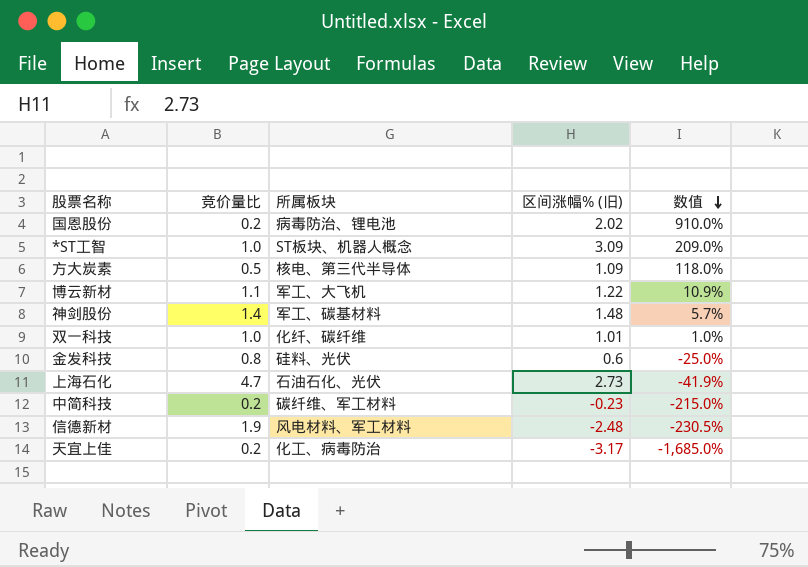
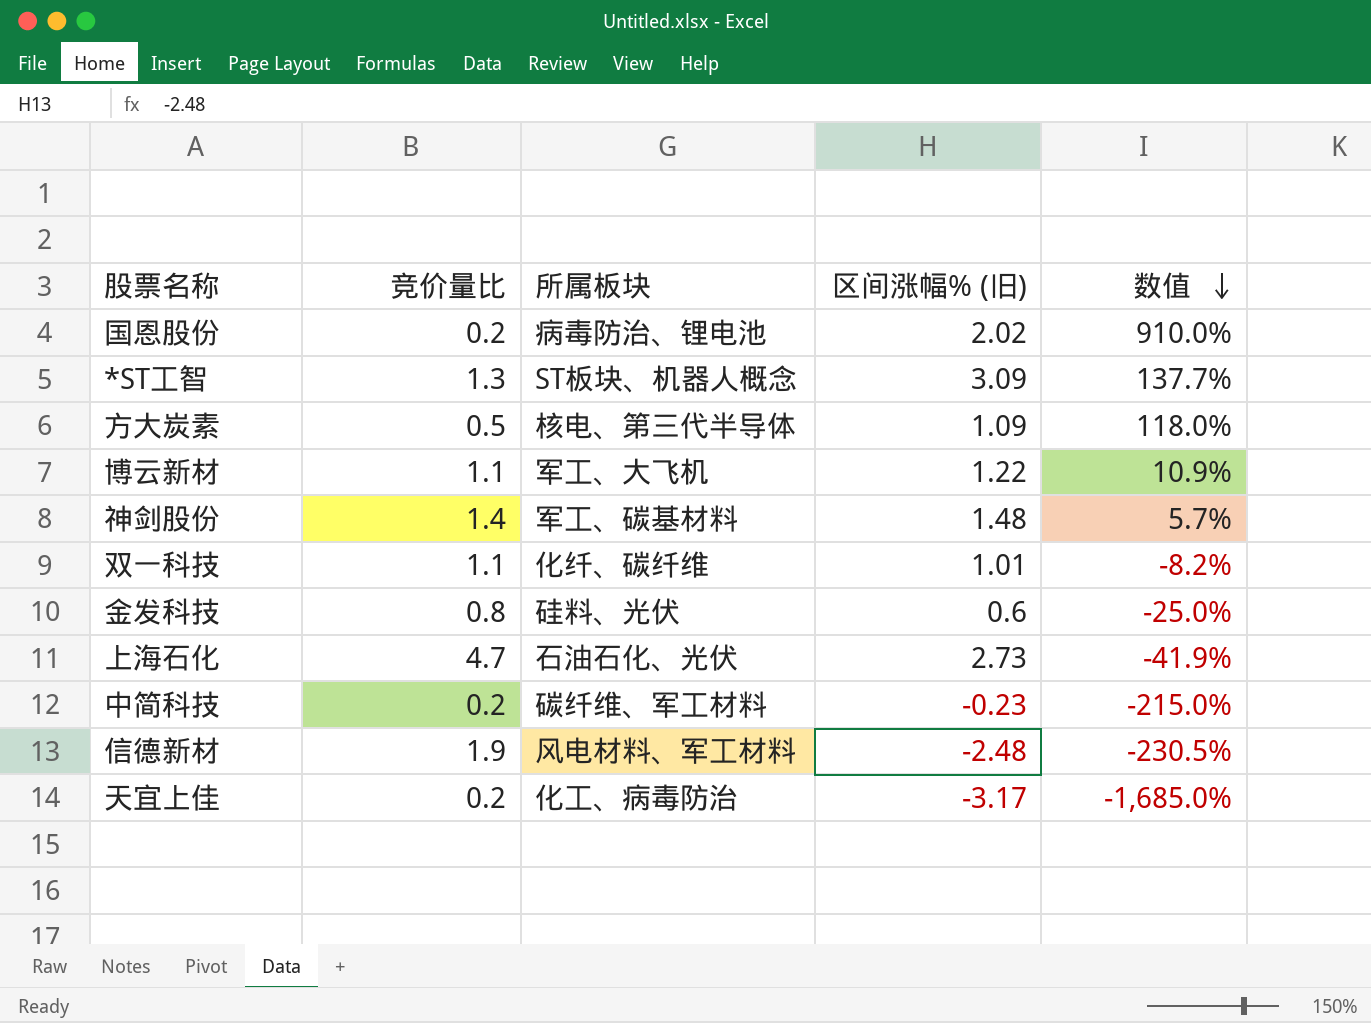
*ST工智 | 竞价量比: 1.0 -> 1.3
*ST工智 | 数值: 209.0% -> 137.7%
双一科技 | 竞价量比: 1.0 -> 1.1
双一科技 | 数值: 1.0% -> -8.2%

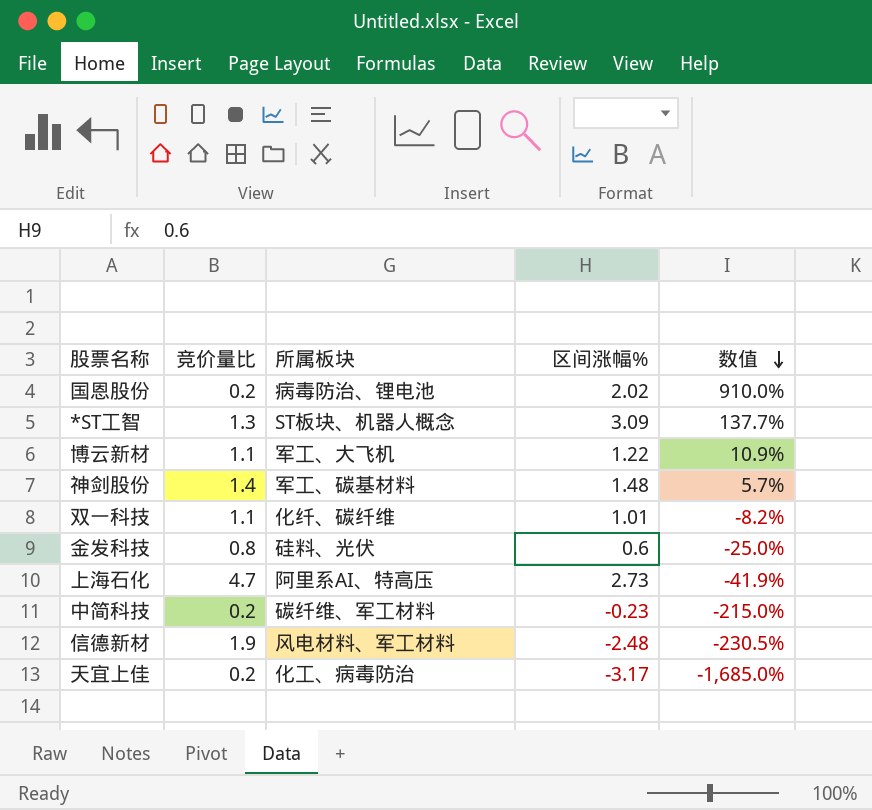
column name: 区间涨幅% (旧) -> 区间涨幅%
row 方大炭素: 0.5 | 核电、第三代半导体 | 1.09 | 118.0% -> none
上海石化 | 所属板块: 石油石化、光伏 -> 阿里系AI、特高压

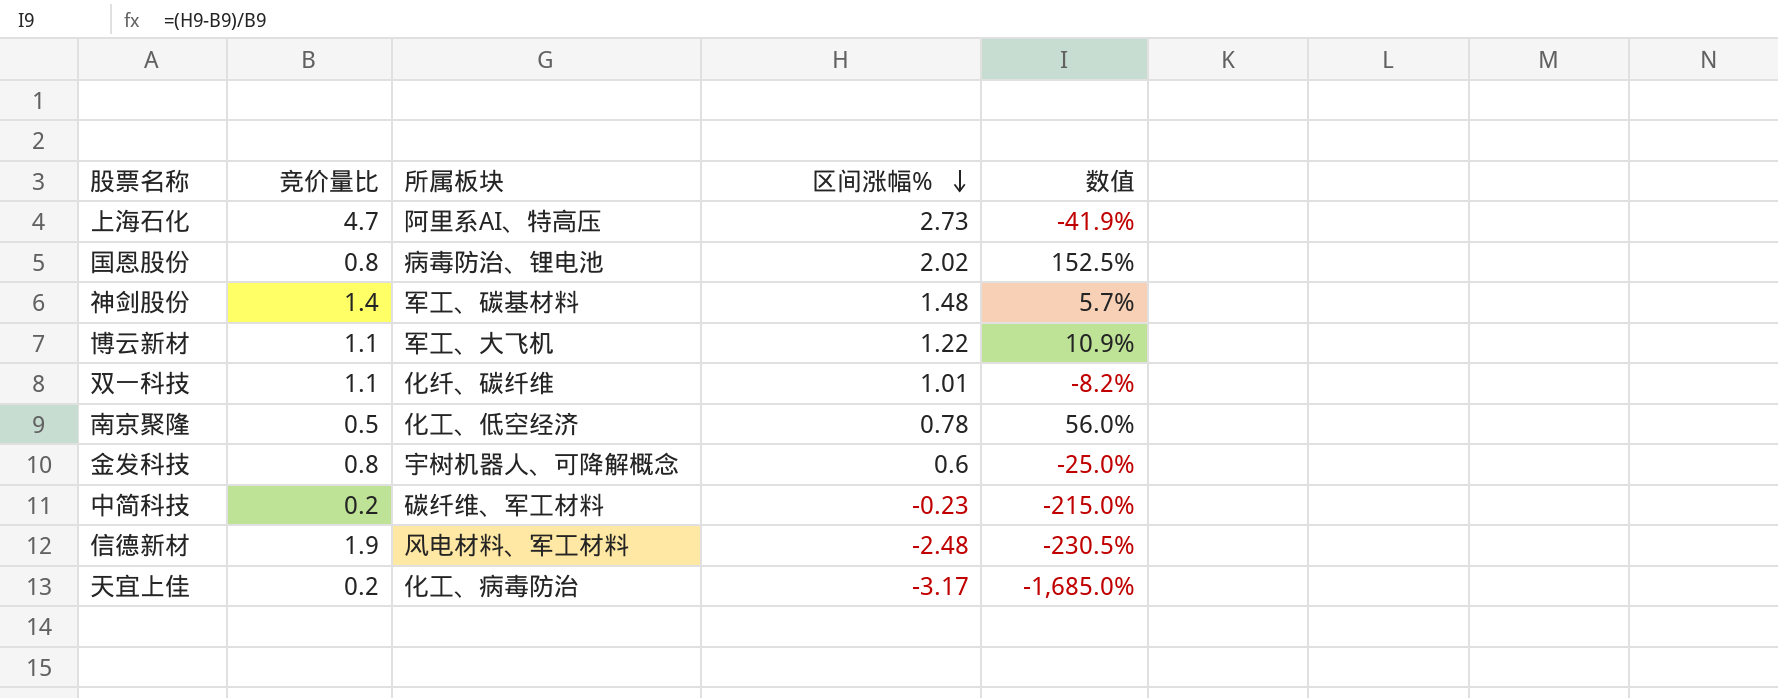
row order: 数值 descending -> 区间涨幅% descending
row *ST工智: 1.3 | ST板块、机器人概念 | 3.09 | 137.7% -> none
国恩股份 | 竞价量比: 0.2 -> 0.8
国恩股份 | 数值: 910.0% -> 152.5%
row 南京聚隆: none -> 0.5 | 化工、低空经济 | 0.78 | 56.0%
金发科技 | 所属板块: 硅料、光伏 -> 宇树机器人、可降解概念

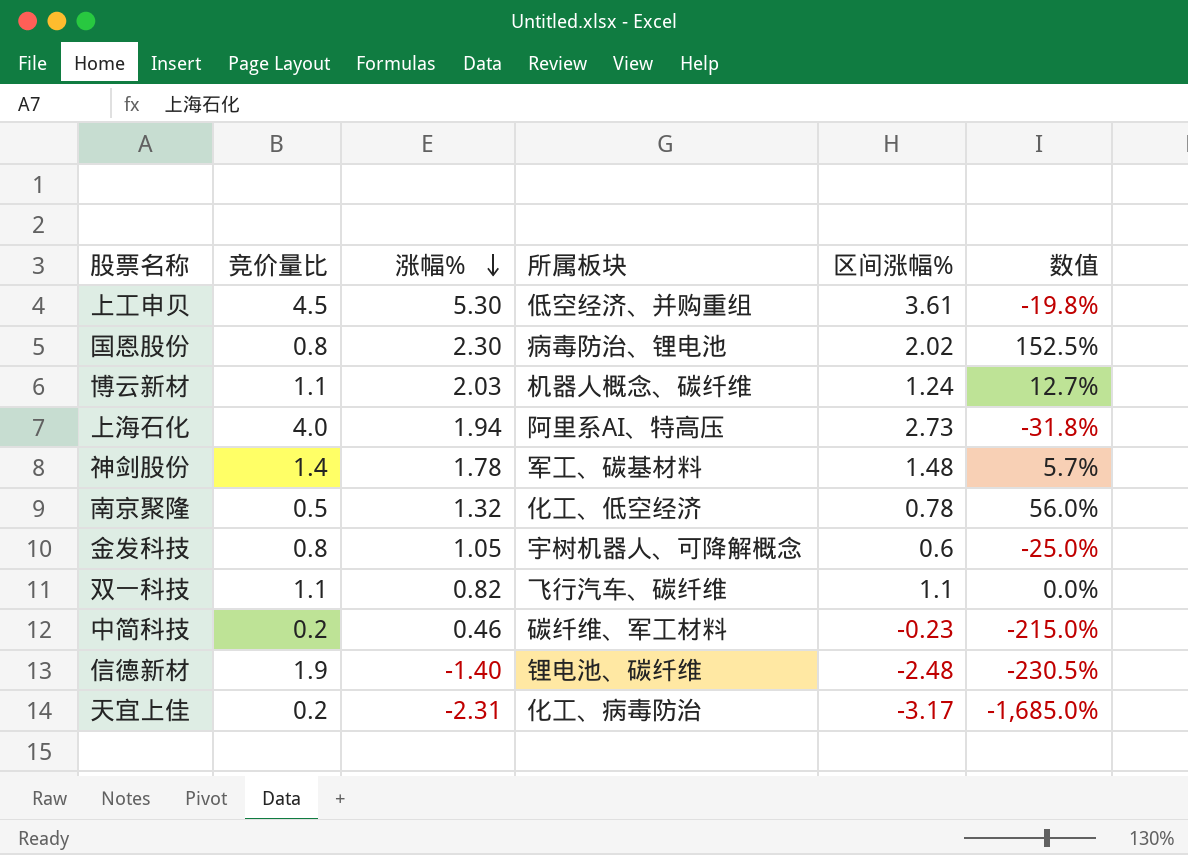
row order: 区间涨幅% descending -> 涨幅% descending
column 涨幅% | position: none -> 3
row 上工申贝: none -> 4.5 | 5.30 | 低空经济、并购重组 | 3.61 | -19.8%
博云新材 | 所属板块: 军工、大飞机 -> 机器人概念、碳纤维
博云新材 | 区间涨幅%: 1.22 -> 1.24
博云新材 | 数值: 10.9% -> 12.7%
上海石化 | 竞价量比: 4.7 -> 4.0
上海石化 | 数值: -41.9% -> -31.8%
双一科技 | 所属板块: 化纤、碳纤维 -> 飞行汽车、碳纤维
双一科技 | 区间涨幅%: 1.01 -> 1.1
双一科技 | 数值: -8.2% -> 0.0%
信德新材 | 所属板块: 风电材料、军工材料 -> 锂电池、碳纤维

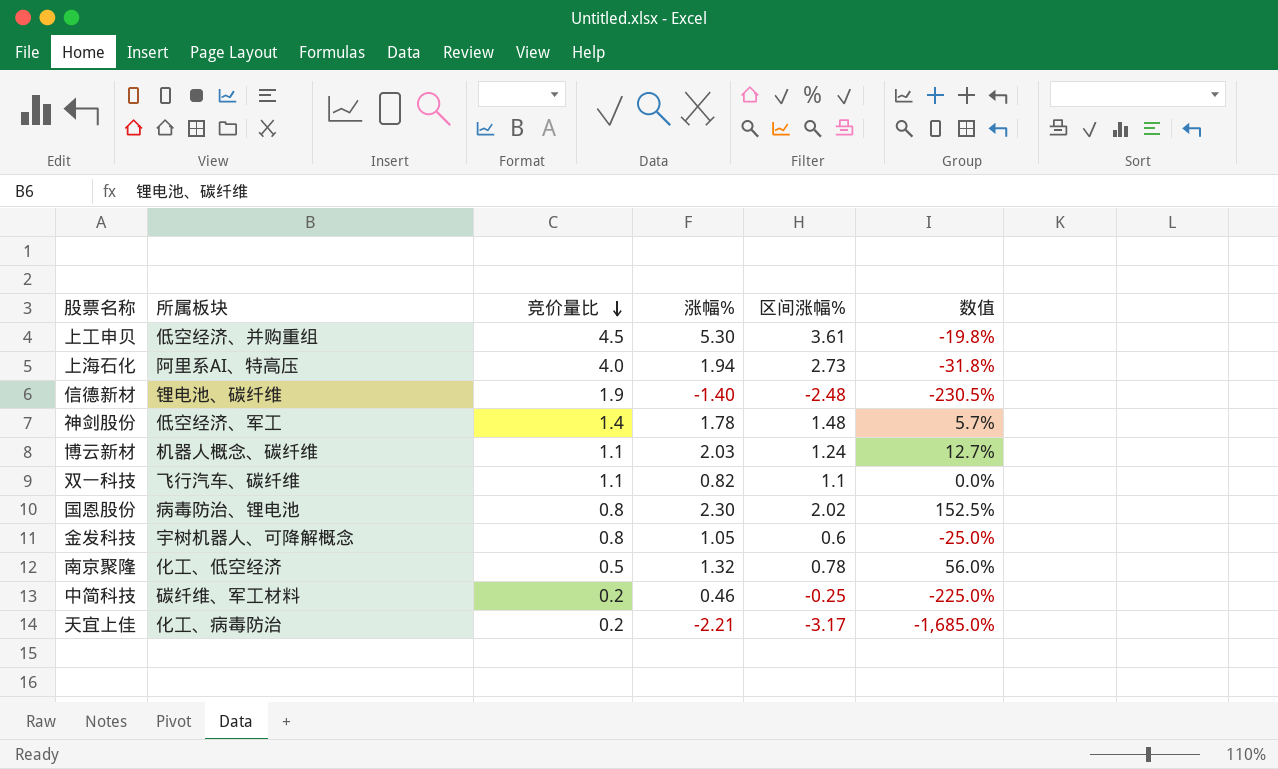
row order: 涨幅% descending -> 竞价量比 descending
column 所属板块 | position: 4 -> 2
神剑股份 | 所属板块: 军工、碳基材料 -> 低空经济、军工
中简科技 | 区间涨幅%: -0.23 -> -0.25
中简科技 | 数值: -215.0% -> -225.0%
天宜上佳 | 涨幅%: -2.31 -> -2.21

